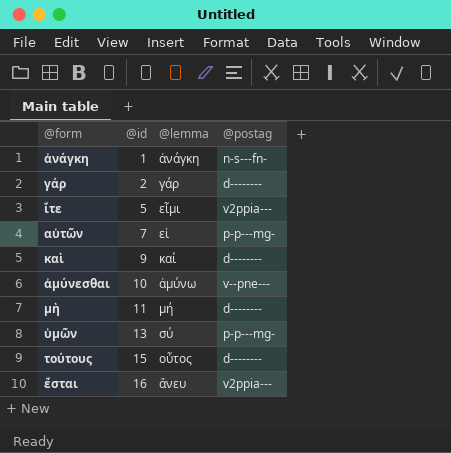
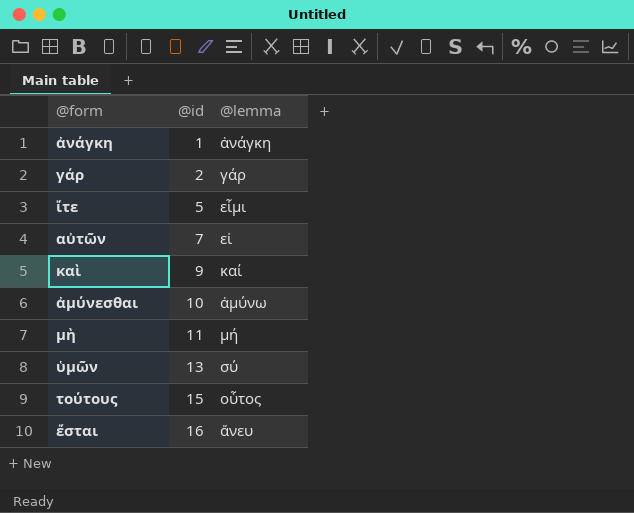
column @postag | position: 4 -> none

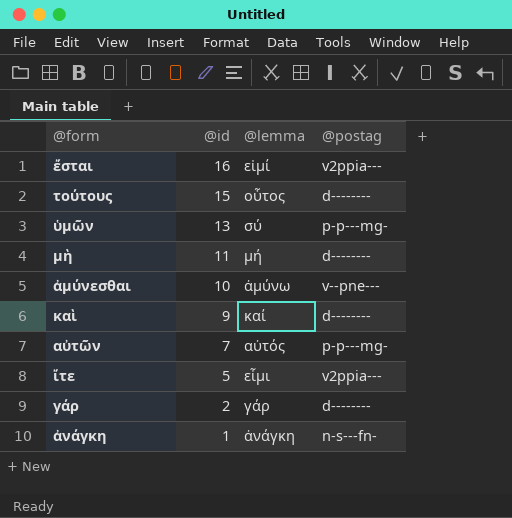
row order: @id ascending -> @id descending
column @postag | position: none -> 4
ἔσται | @lemma: ἄνευ -> εἰμί
αὐτῶν | @lemma: εἰ -> αὐτός

